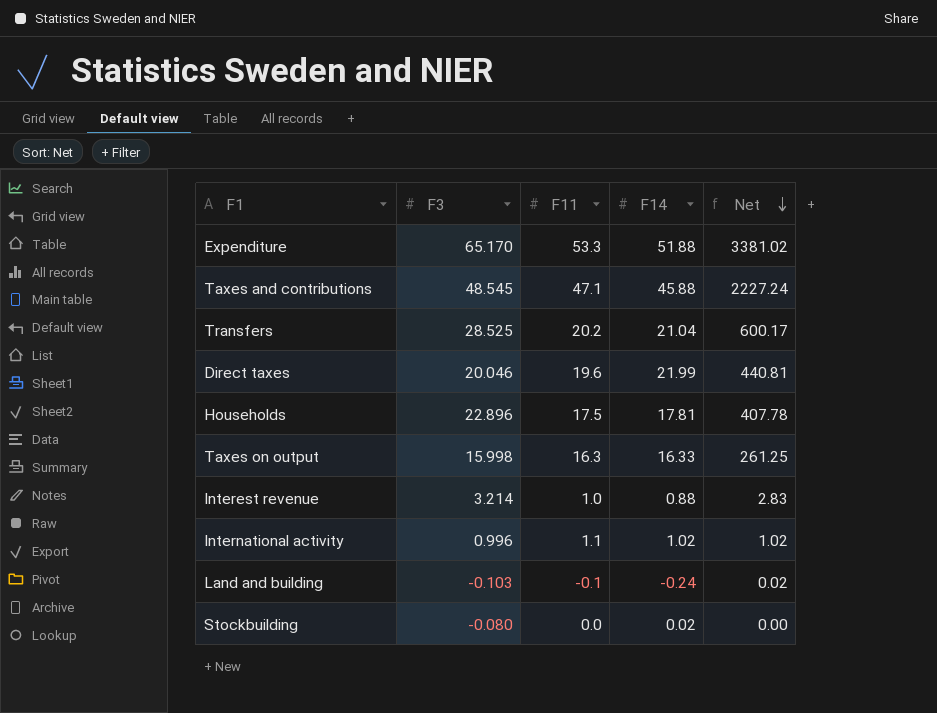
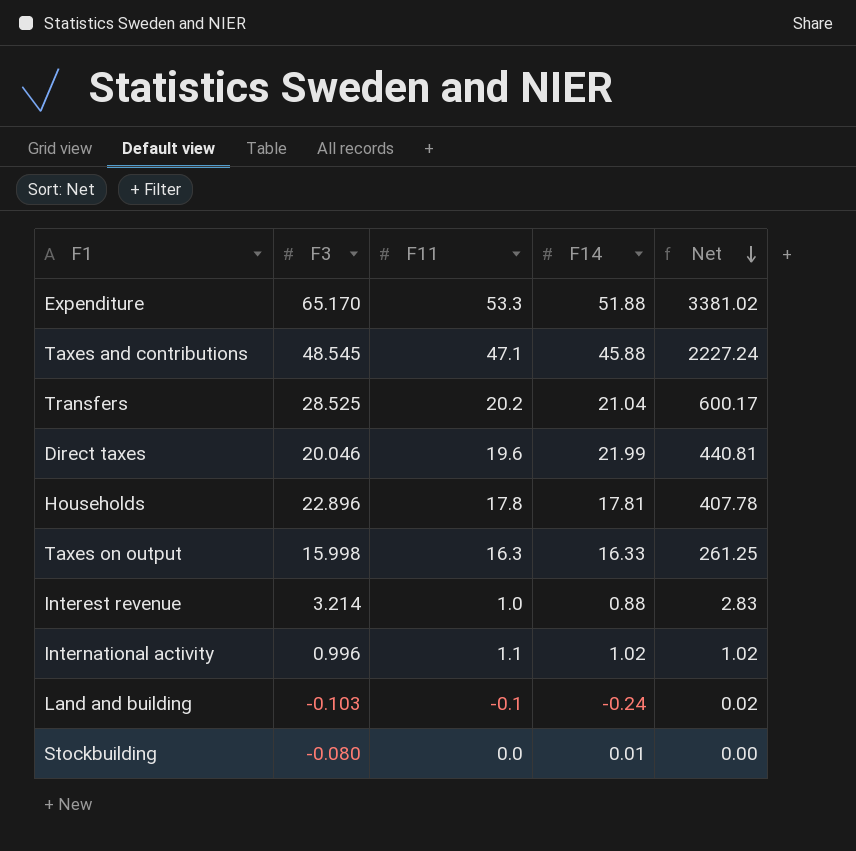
Households | F11: 17.5 -> 17.8
Stockbuilding | F14: 0.02 -> 0.01

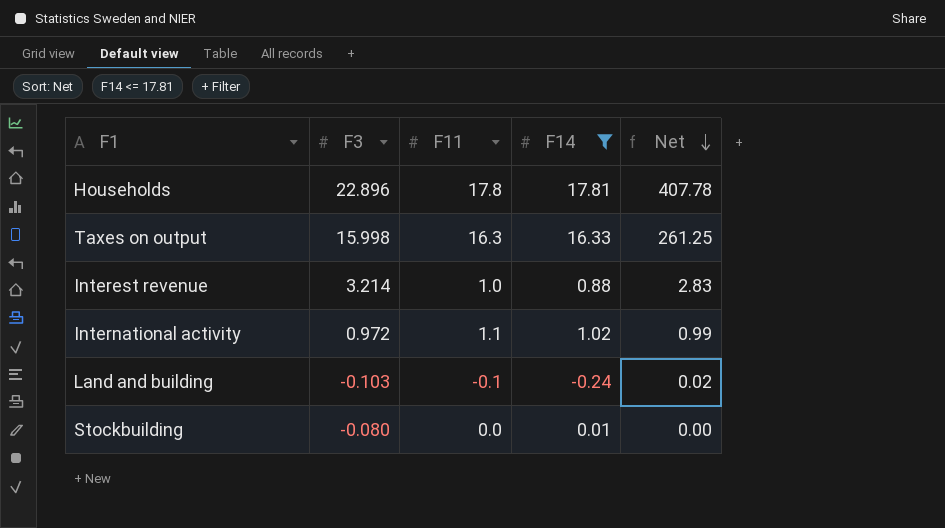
filter: none -> F14 <= 17.81
International activity | F3: 0.996 -> 0.972
International activity | Net: 1.02 -> 0.99

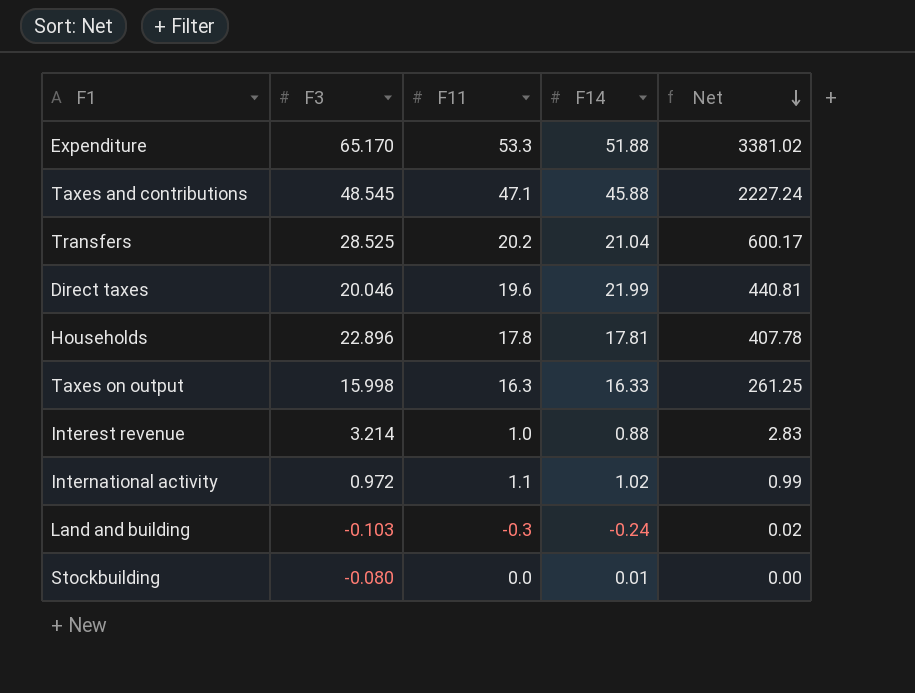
filter: F14 <= 17.81 -> none
Land and building | F11: -0.1 -> -0.3

